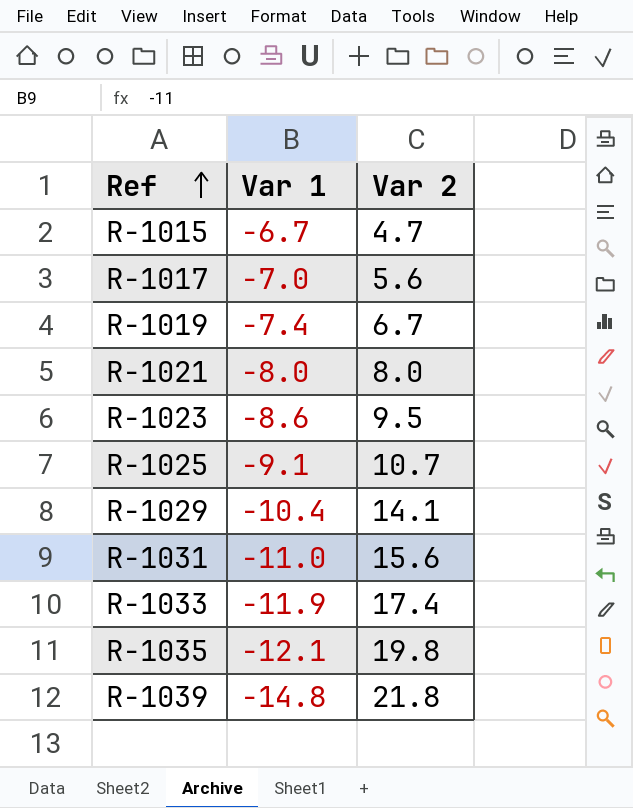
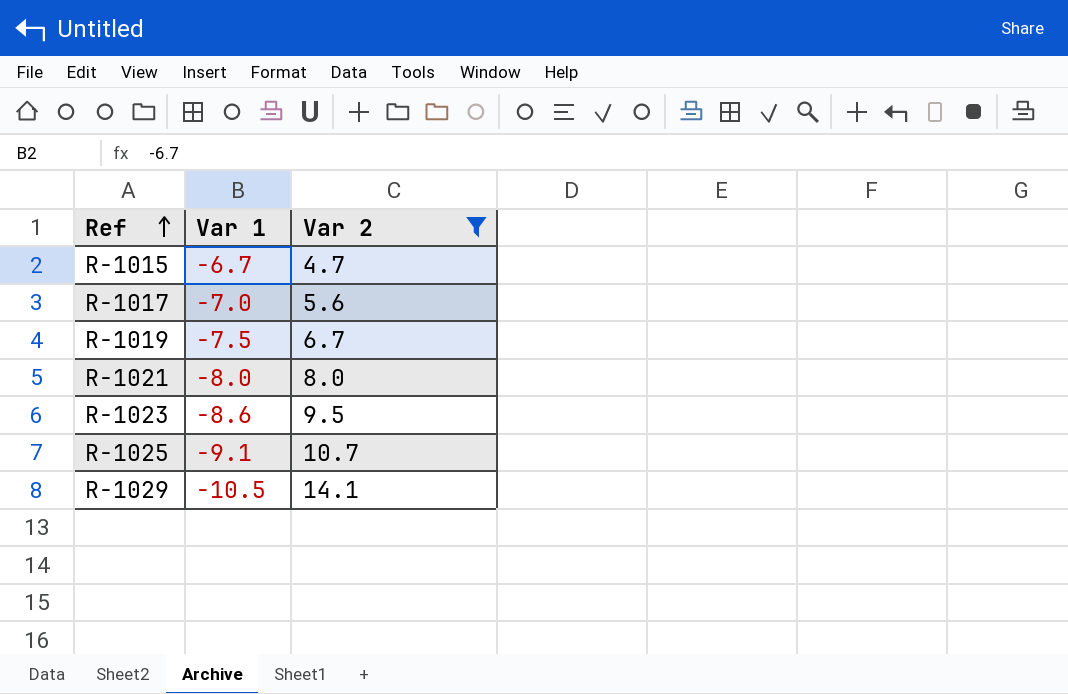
filter: none -> Var 2 <= 14.1
R-1019 | Var 1: -7.4 -> -7.5
R-1029 | Var 1: -10.4 -> -10.5

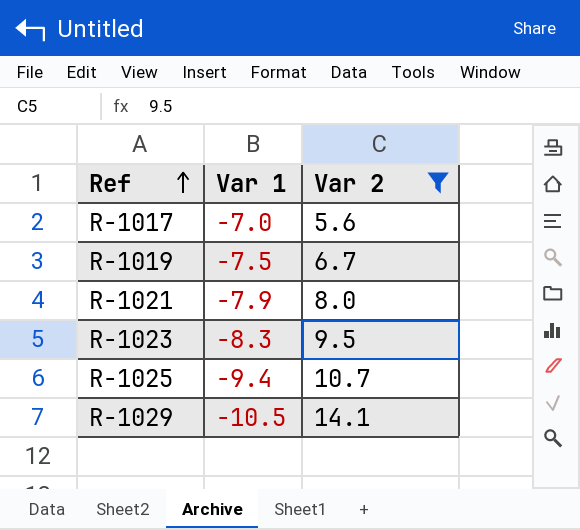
row R-1015: -6.7 | 4.7 -> none
R-1021 | Var 1: -8.0 -> -7.9
R-1023 | Var 1: -8.6 -> -8.3
R-1025 | Var 1: -9.1 -> -9.4

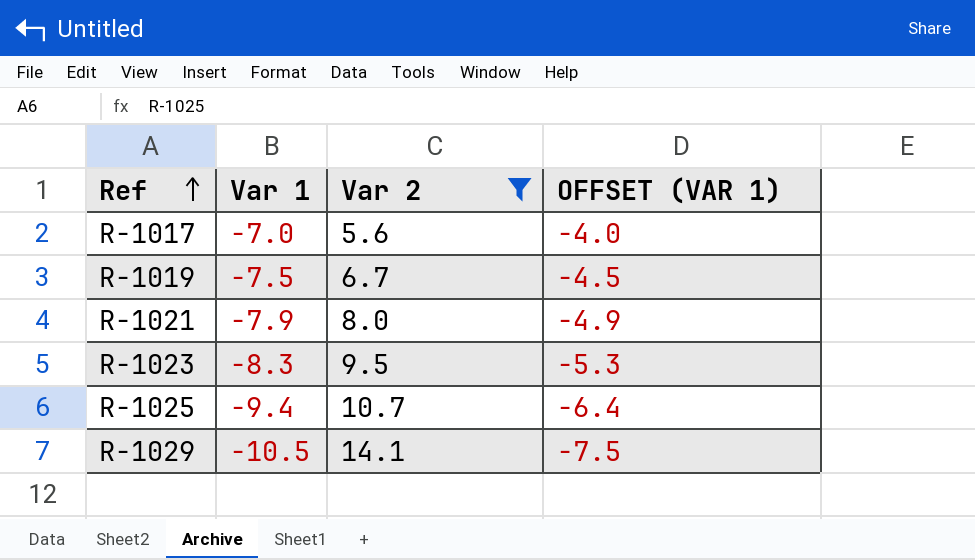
column OFFSET (VAR 1) | formula: none -> [Var 1] + 3

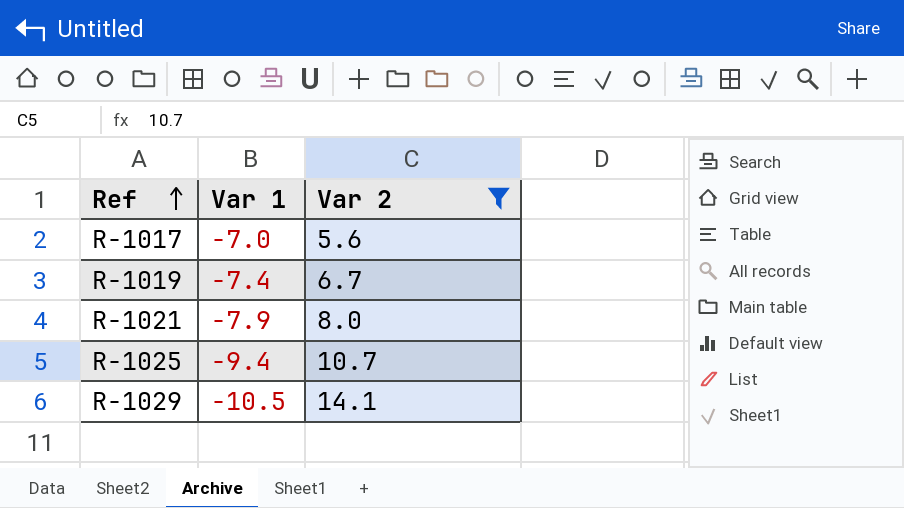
column OFFSET (VAR 1) | formula: [Var 1] + 3 -> none
row R-1023: -8.3 | 9.5 | -5.3 -> none
R-1019 | Var 1: -7.5 -> -7.4

